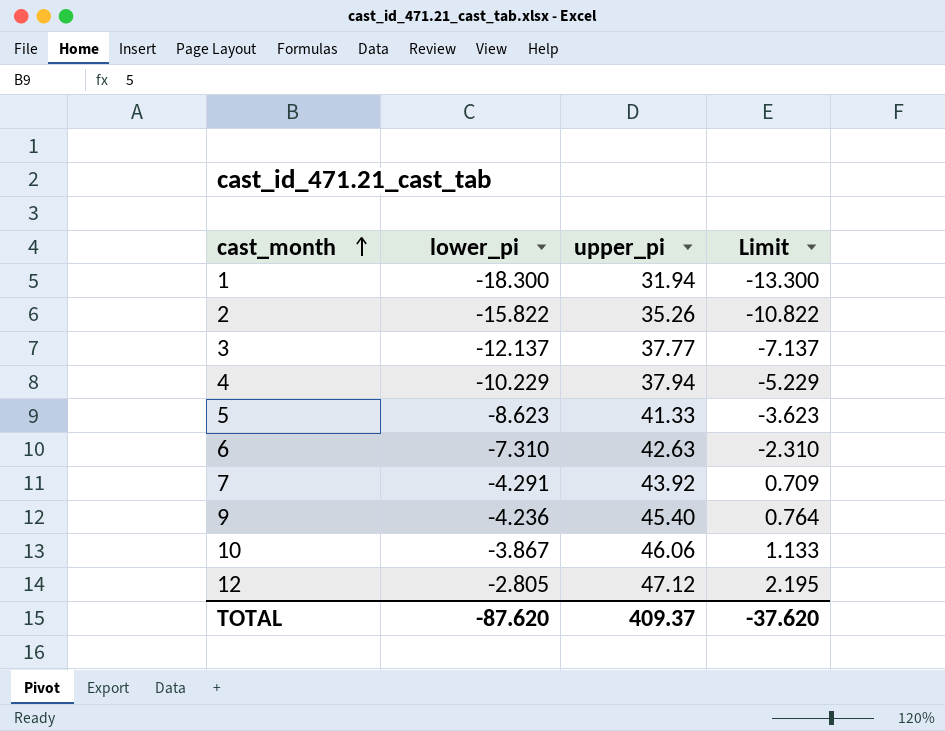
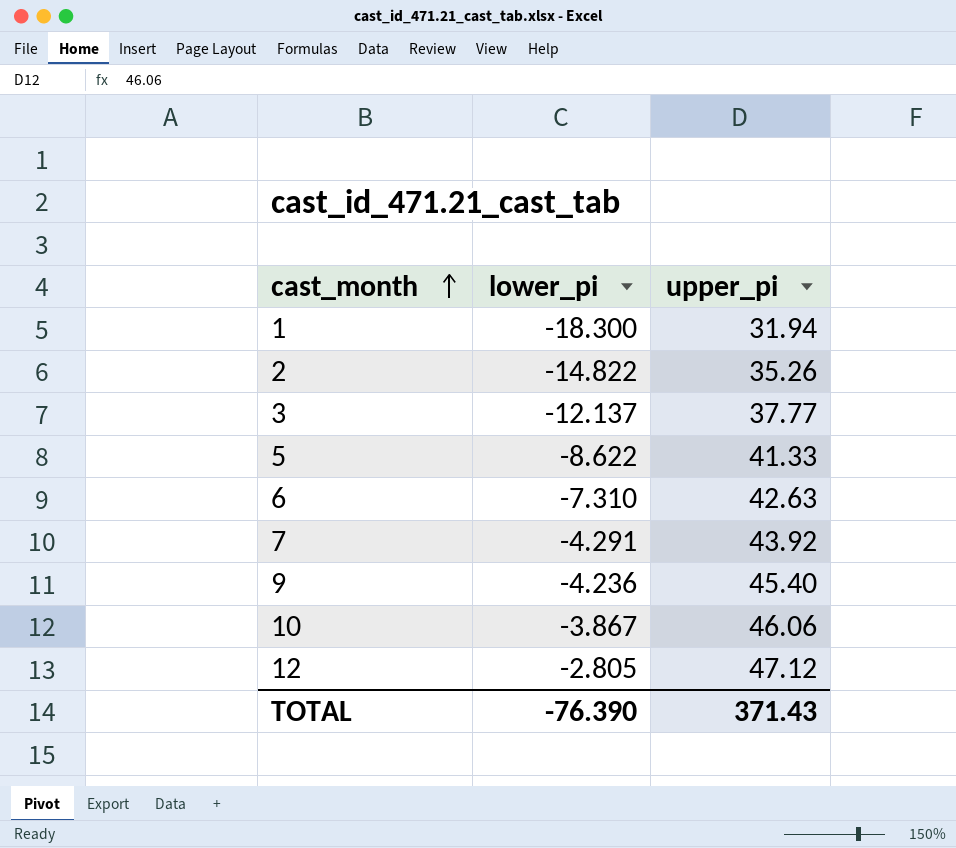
column Limit | formula: [lower_pi] + 5 -> none
row 4: -10.229 | 37.94 | -5.229 -> none
2 | lower_pi: -15.822 -> -14.822
5 | lower_pi: -8.623 -> -8.622
TOTAL | lower_pi: -87.620 -> -76.390
TOTAL | upper_pi: 409.37 -> 371.43

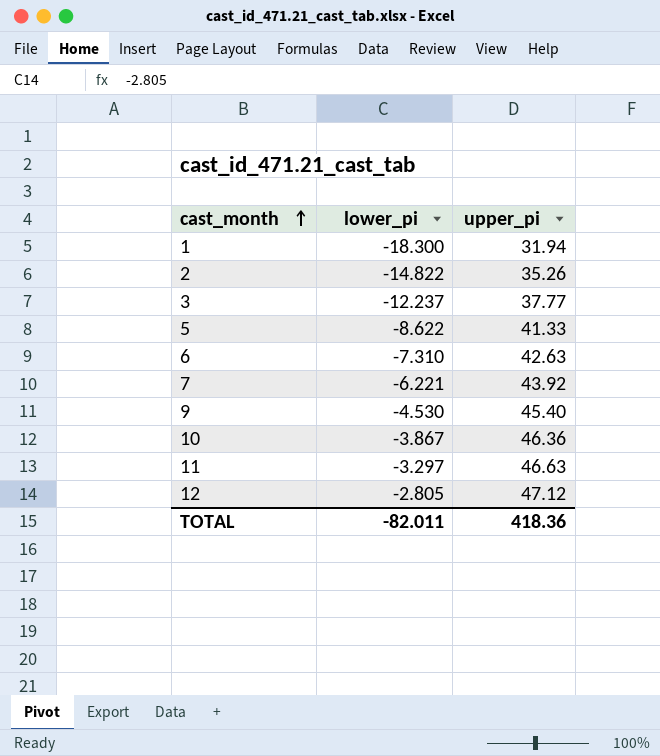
3 | lower_pi: -12.137 -> -12.237
7 | lower_pi: -4.291 -> -6.221
9 | lower_pi: -4.236 -> -4.530
10 | upper_pi: 46.06 -> 46.36
row 11: none -> -3.297 | 46.63
TOTAL | lower_pi: -76.390 -> -82.011
TOTAL | upper_pi: 371.43 -> 418.36

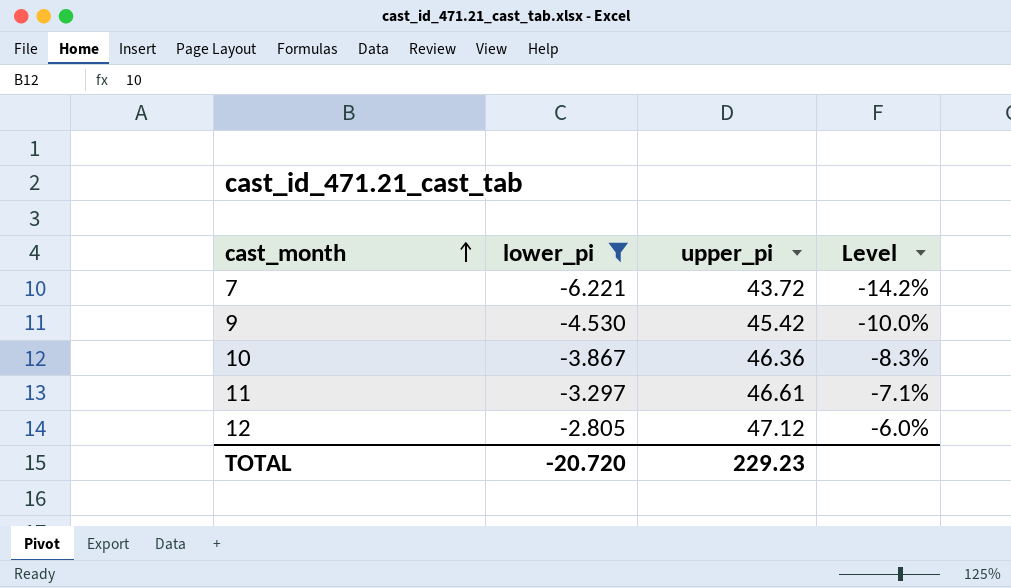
filter: none -> lower_pi >= -6.221
column Level | formula: none -> [lower_pi] / [upper_pi]
7 | upper_pi: 43.92 -> 43.72
9 | upper_pi: 45.40 -> 45.42
11 | upper_pi: 46.63 -> 46.61
TOTAL | lower_pi: -82.011 -> -20.720
TOTAL | upper_pi: 418.36 -> 229.23

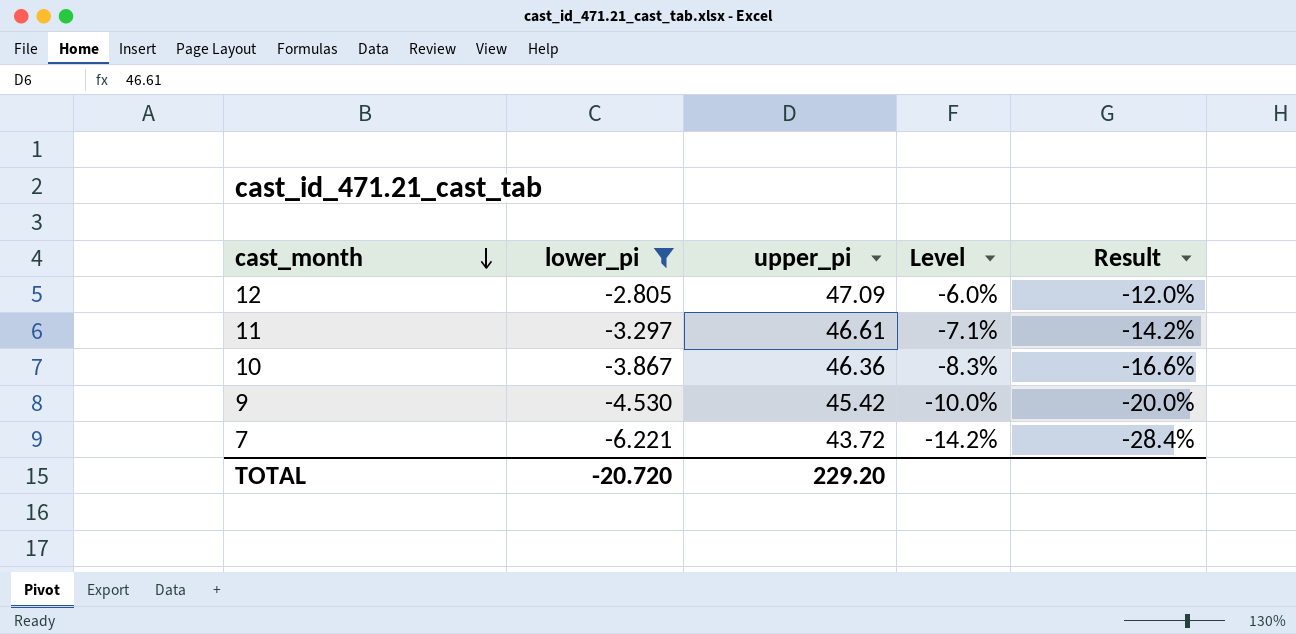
row order: cast_month ascending -> cast_month descending
column Result | formula: none -> [Level] * 2
12 | upper_pi: 47.12 -> 47.09
TOTAL | upper_pi: 229.23 -> 229.20

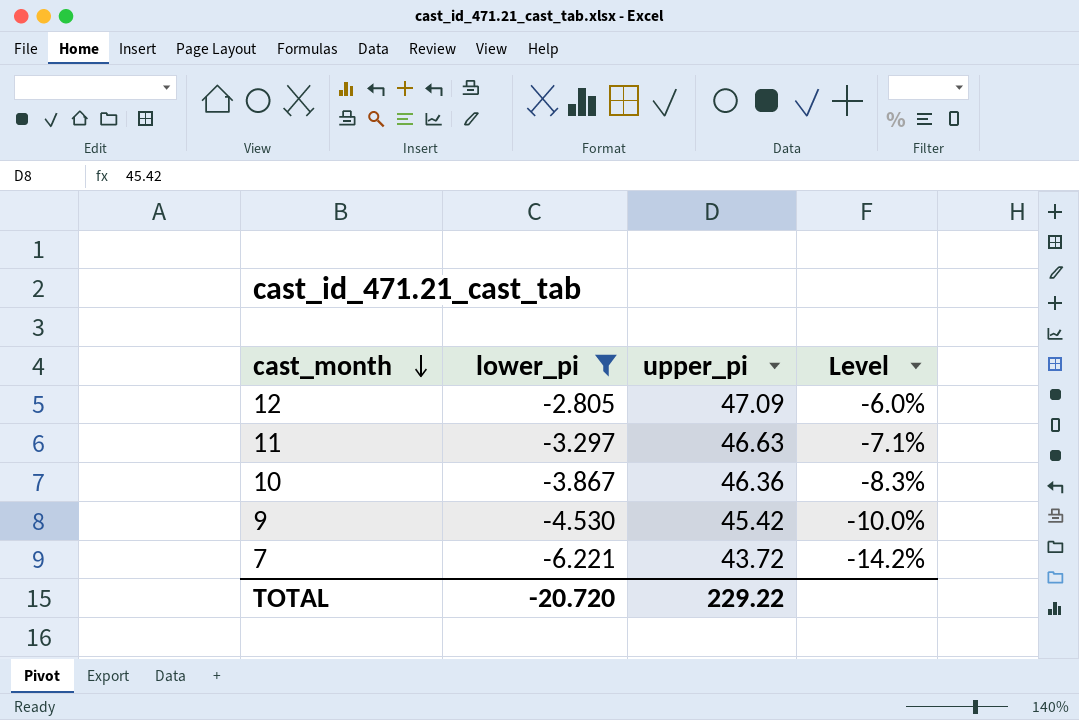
column Result | formula: [Level] * 2 -> none
11 | upper_pi: 46.61 -> 46.63
TOTAL | upper_pi: 229.20 -> 229.22

